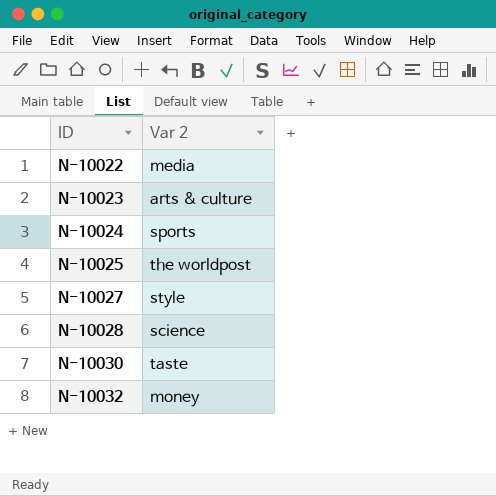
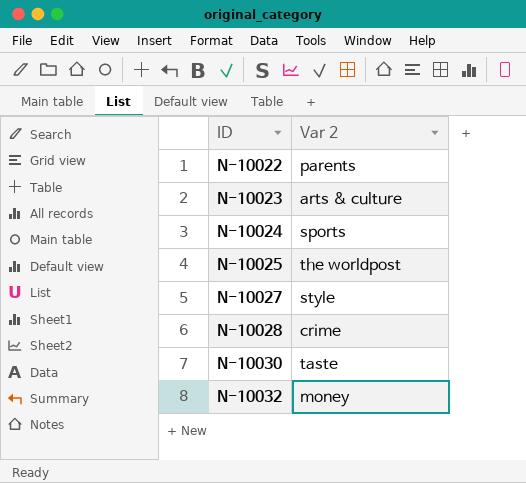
N-10022 | Var 2: media -> parents
N-10028 | Var 2: science -> crime

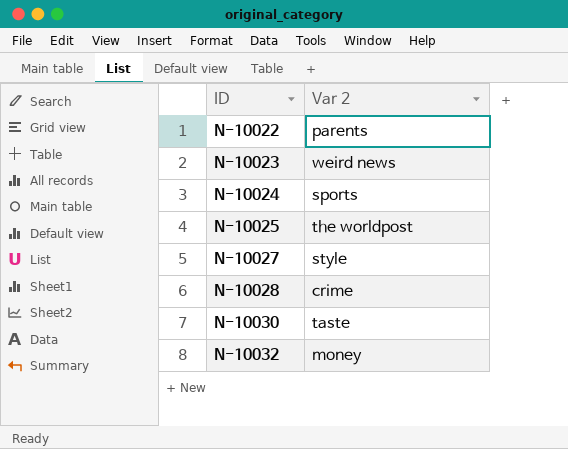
N-10023 | Var 2: arts & culture -> weird news

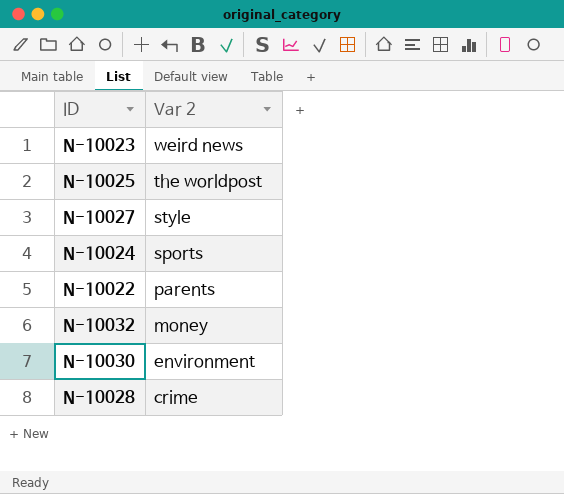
row order: ID ascending -> Var 2 descending
N-10030 | Var 2: taste -> environment

